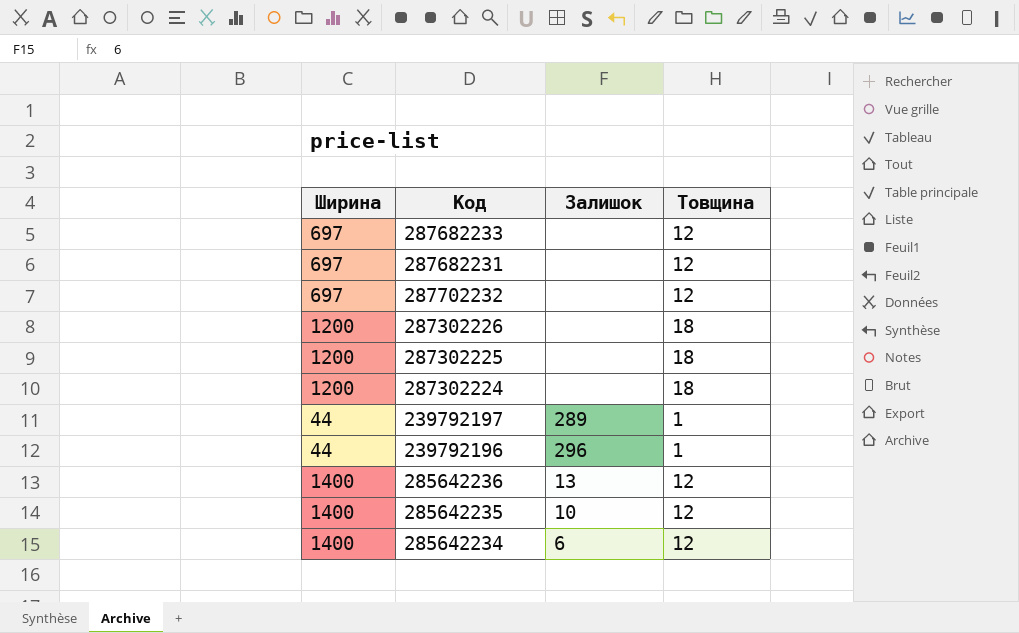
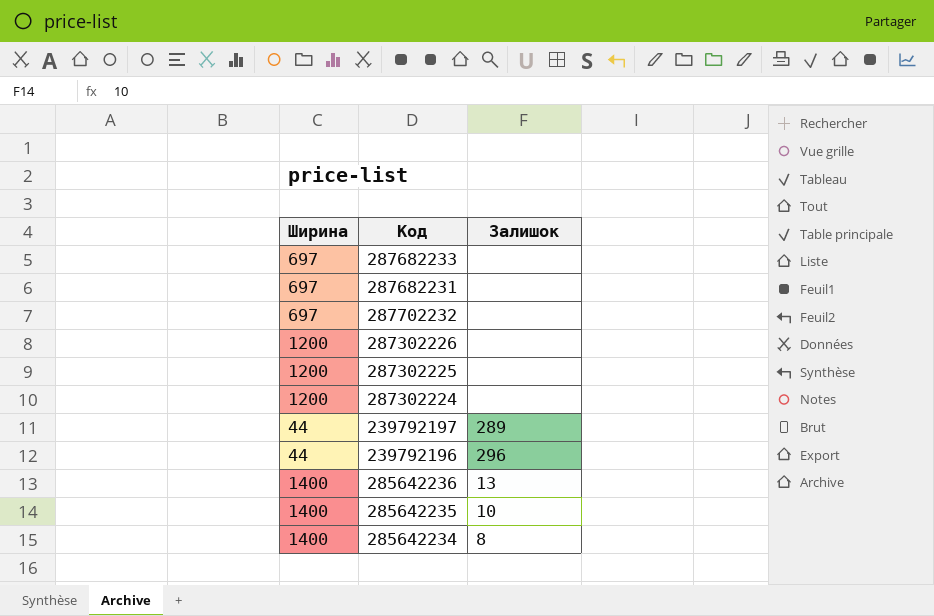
column Товщина | position: 4 -> none
285642234 | Залишок: 6 -> 8

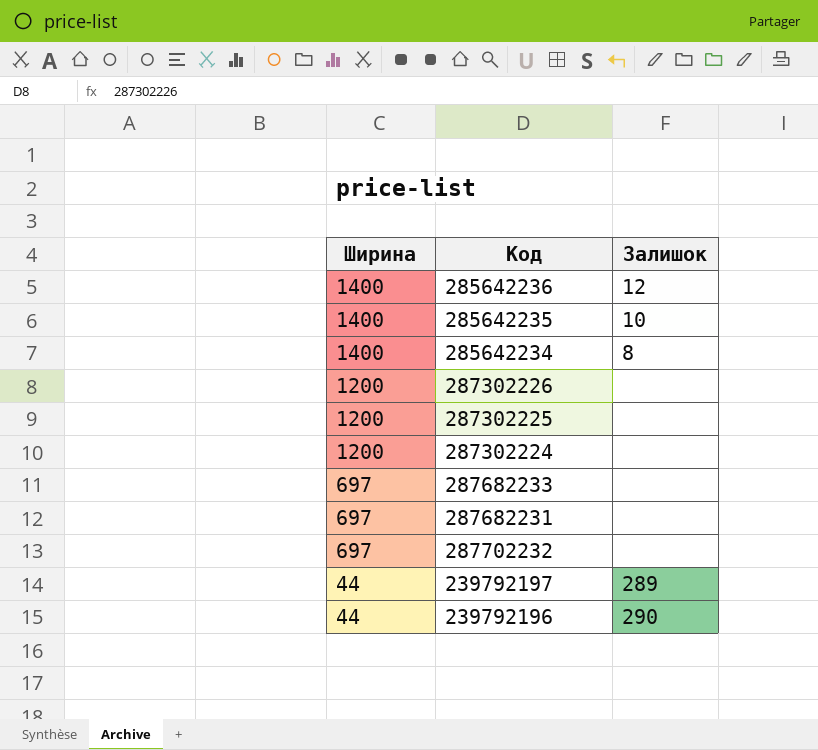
row order: none -> Ширина descending
285642236 | Залишок: 13 -> 12
239792196 | Залишок: 296 -> 290

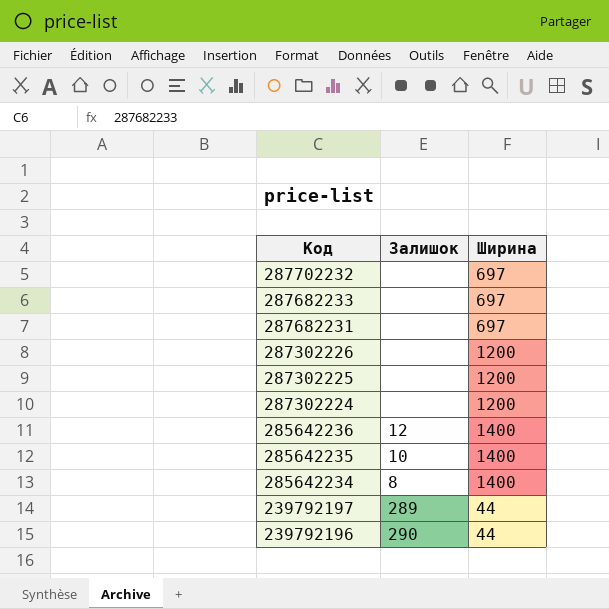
row order: Ширина descending -> Код descending
column Ширина | position: 1 -> 3

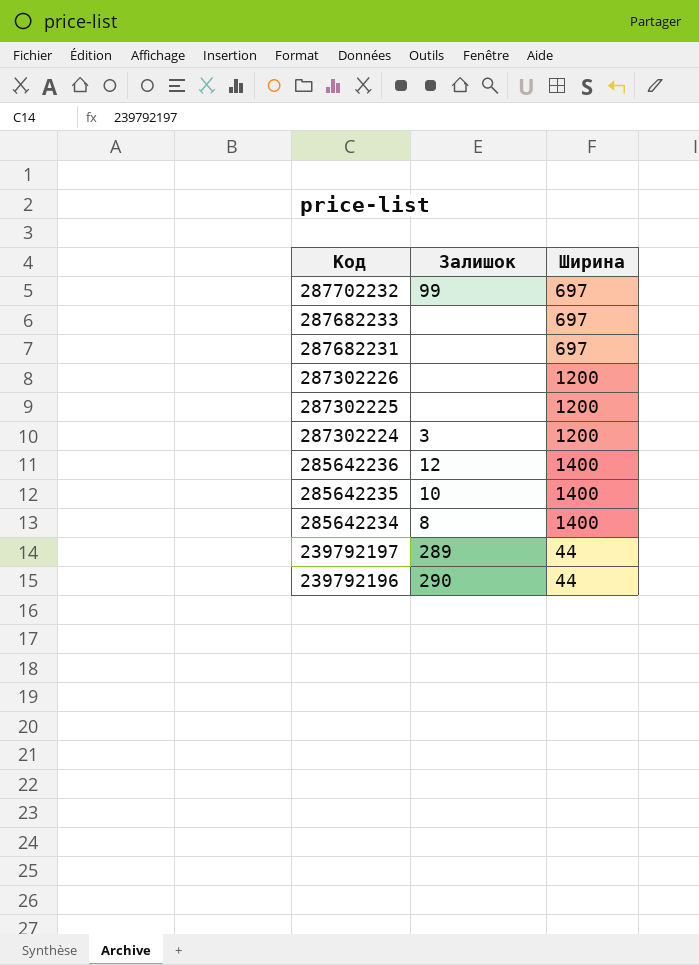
287702232 | Залишок: none -> 99
287302224 | Залишок: none -> 3

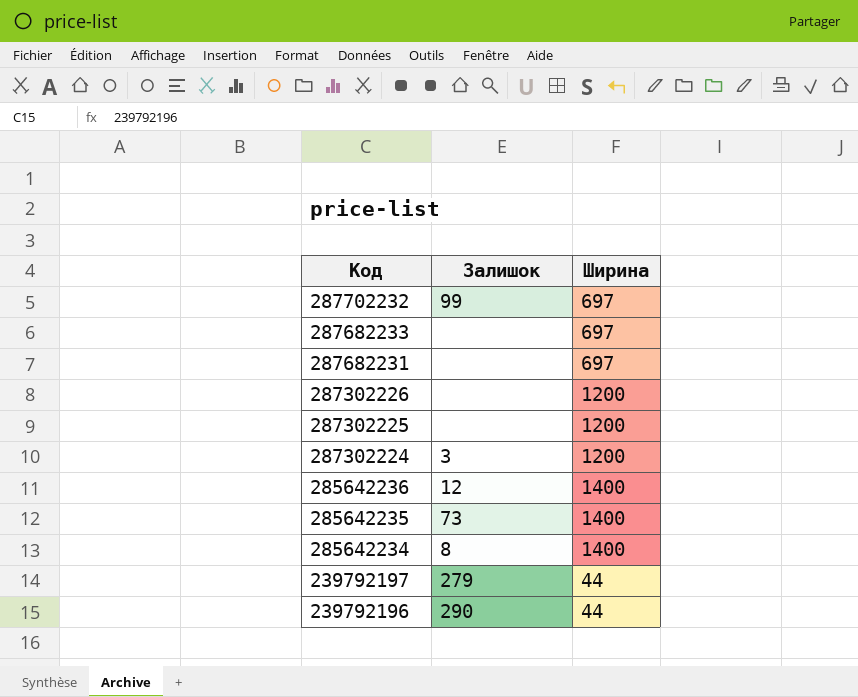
285642235 | Залишок: 10 -> 73
239792197 | Залишок: 289 -> 279

